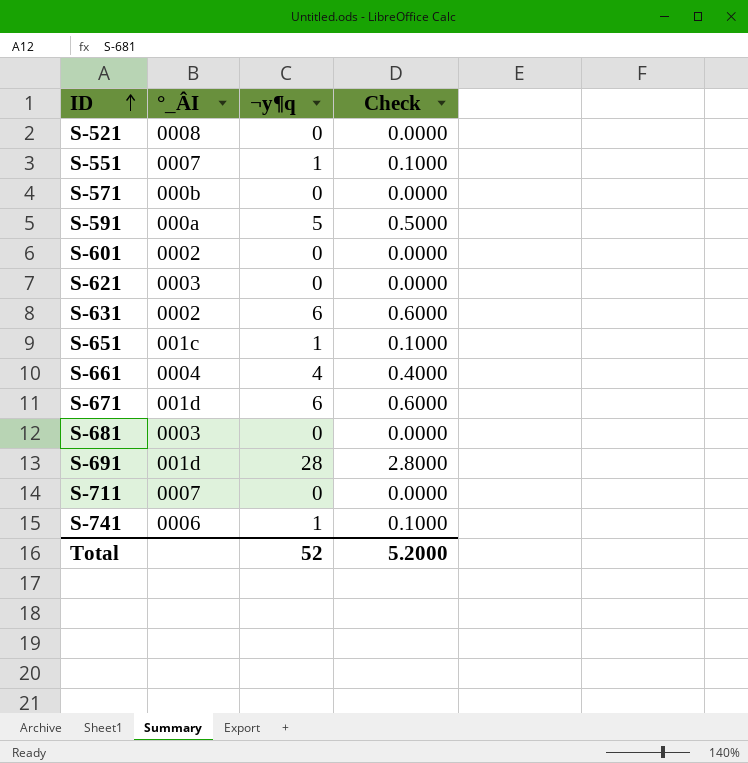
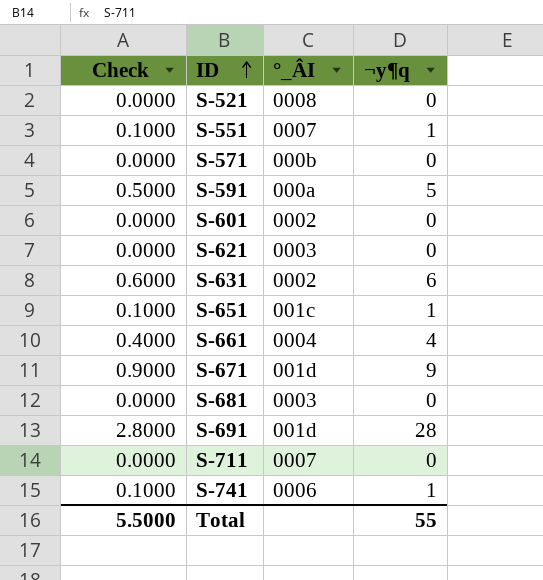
column Check | position: 4 -> 1
S-671 | Check: 0.6000 -> 0.9000
S-671 | ¬y¶q: 6 -> 9
Total | Check: 5.2000 -> 5.5000
Total | ¬y¶q: 52 -> 55

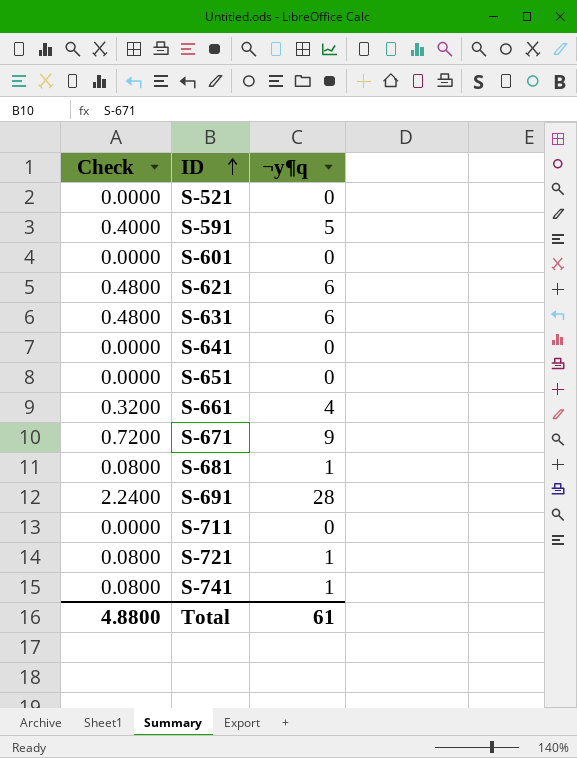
column °_ÂI | position: 3 -> none
column Check | formula: [¬y¶q] * 0.1 -> [¬y¶q] * 0.08
row S-551: 0.1000 | 0007 | 1 -> none
row S-571: 0.0000 | 000b | 0 -> none
S-621 | ¬y¶q: 0 -> 6
row S-641: none -> 0.0000 | 0
S-651 | ¬y¶q: 1 -> 0
S-681 | ¬y¶q: 0 -> 1
row S-721: none -> 0.0800 | 1
Total | Check: 5.5000 -> 4.8800
Total | ¬y¶q: 55 -> 61

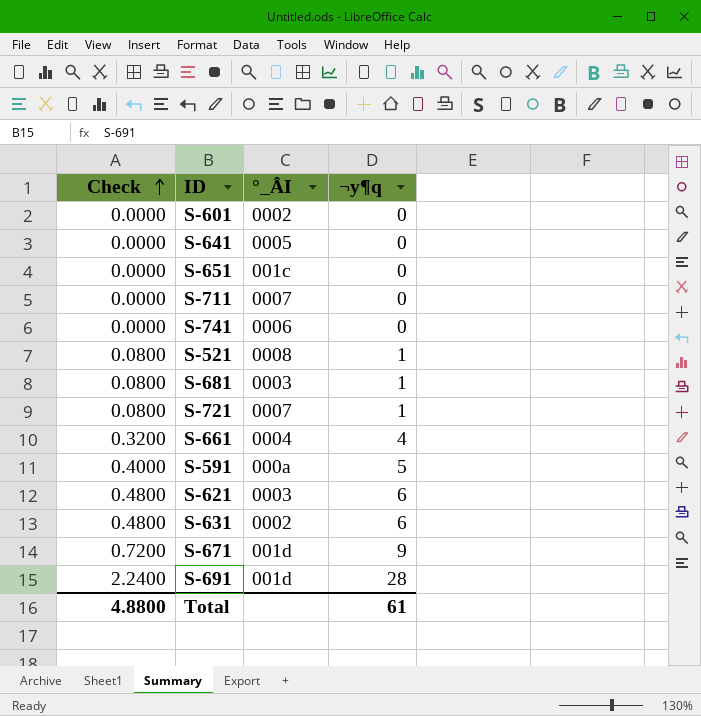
row order: ID ascending -> Check ascending
column °_ÂI | position: none -> 3
S-741 | Check: 0.0800 -> 0.0000
S-741 | ¬y¶q: 1 -> 0
S-521 | Check: 0.0000 -> 0.0800
S-521 | ¬y¶q: 0 -> 1

